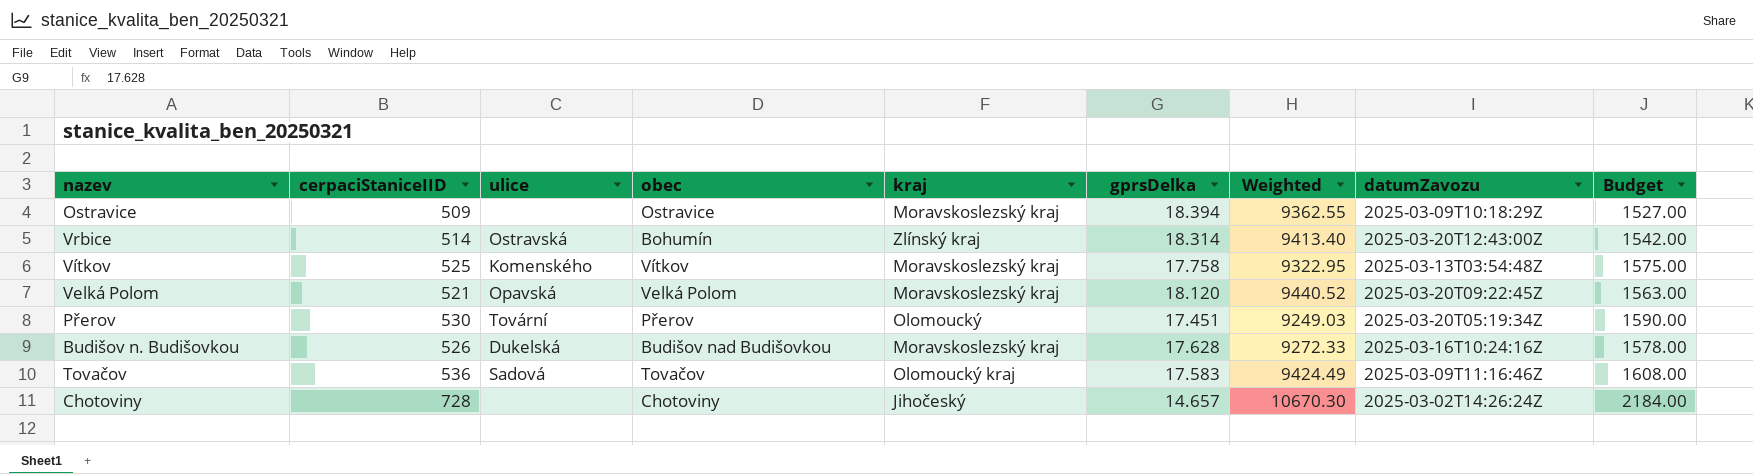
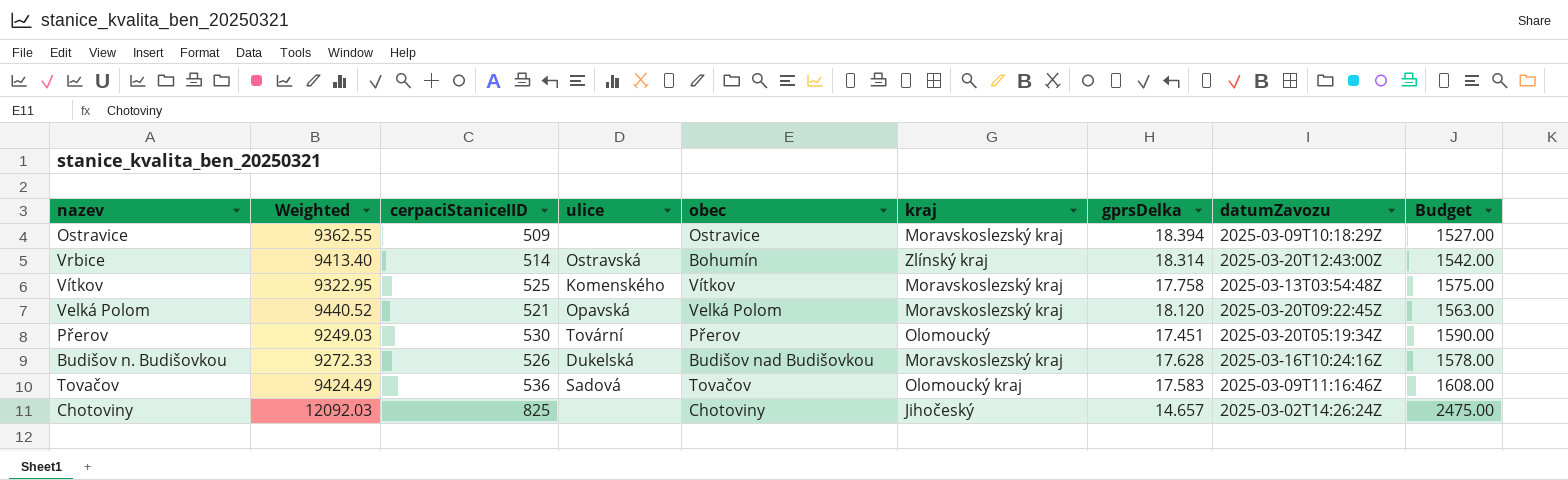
column Weighted | position: 7 -> 2
Chotoviny | Weighted: 10670.30 -> 12092.03
Chotoviny | cerpaciStaniceIID: 728 -> 825
Chotoviny | Budget: 2184.00 -> 2475.00

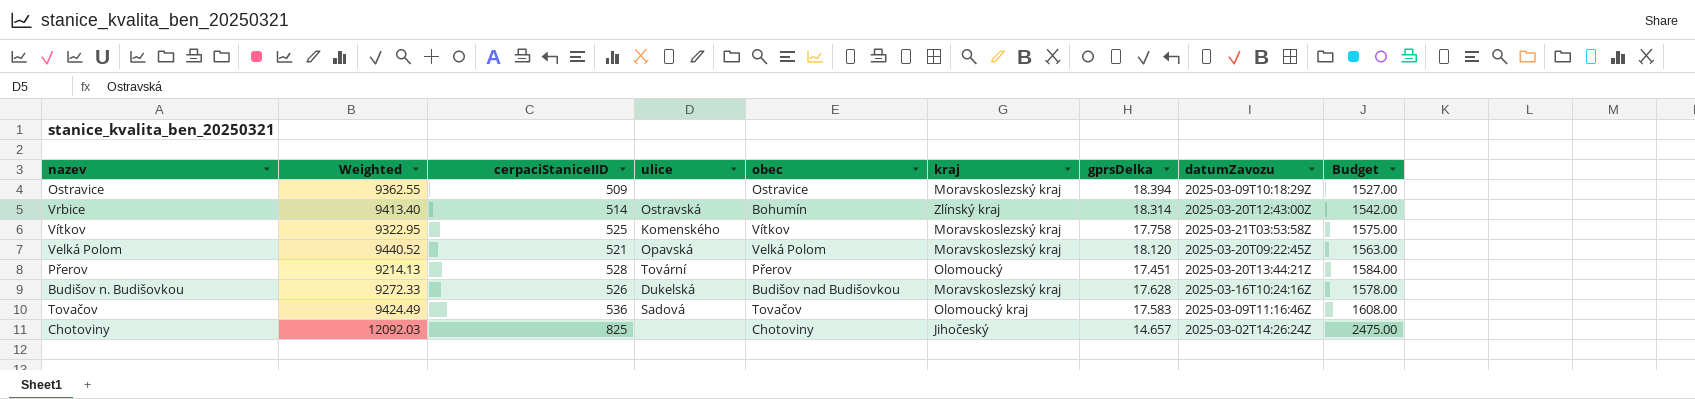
Vítkov | datumZavozu: 2025-03-13T03:54:48Z -> 2025-03-21T03:53:58Z
Přerov | Weighted: 9249.03 -> 9214.13
Přerov | cerpaciStaniceIID: 530 -> 528
Přerov | datumZavozu: 2025-03-20T05:19:34Z -> 2025-03-20T13:44:21Z
Přerov | Budget: 1590.00 -> 1584.00

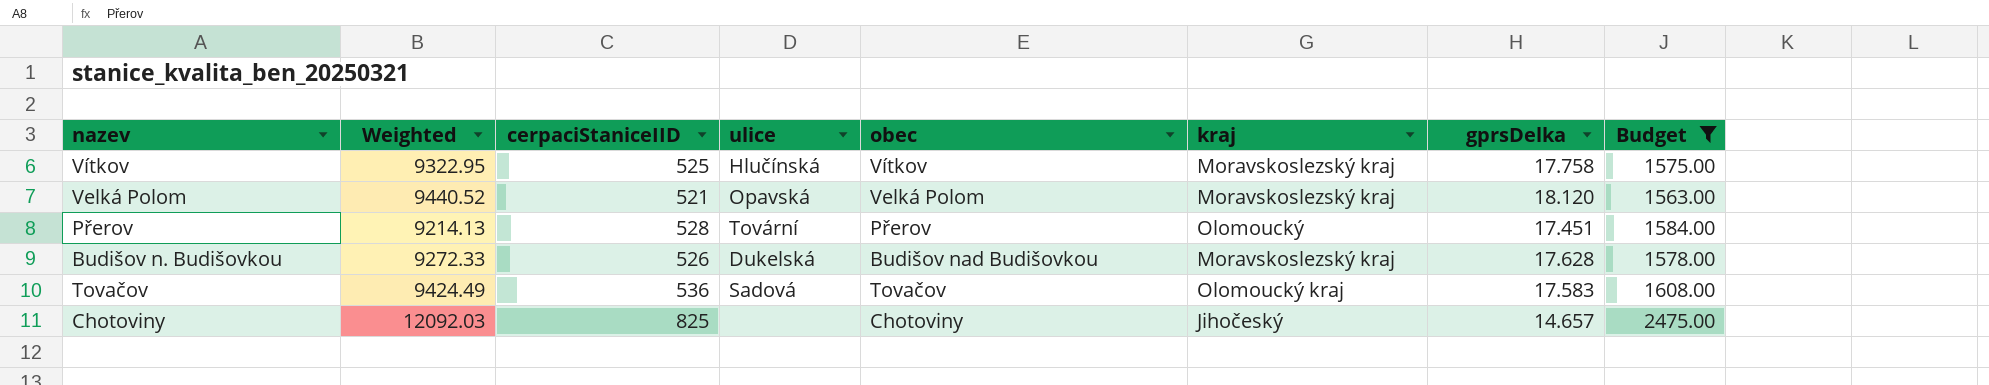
filter: none -> Budget >= 1563.00
column datumZavozu | position: 8 -> none
Vítkov | ulice: Komenského -> Hlučínská

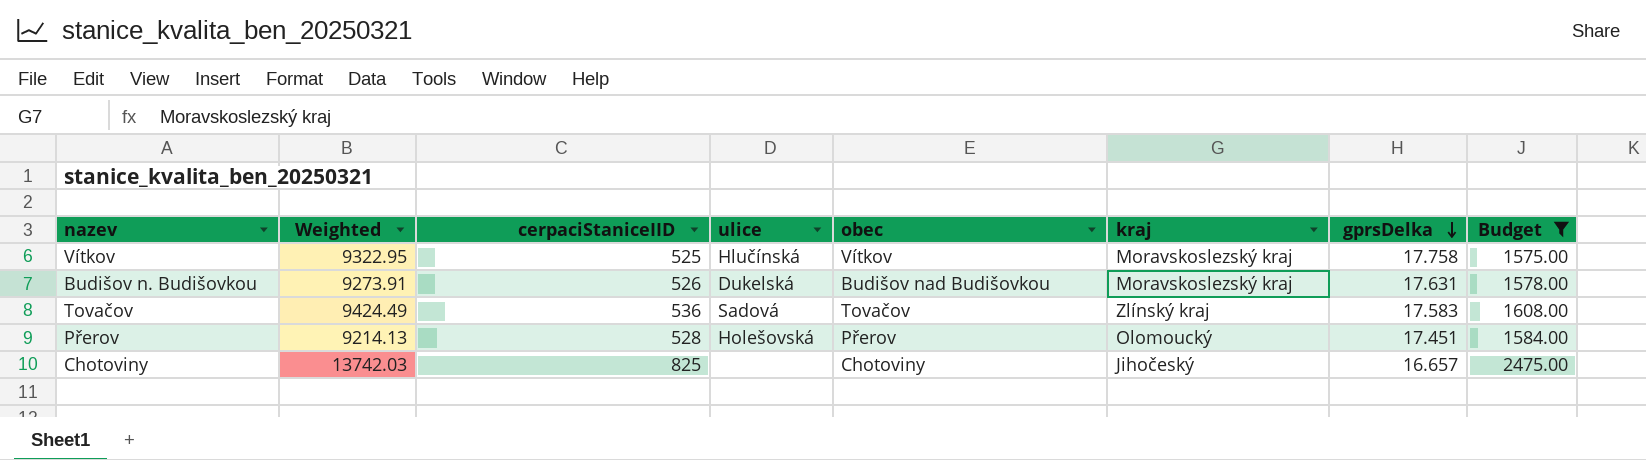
row order: none -> gprsDelka descending
row Velká Polom: 9440.52 | 521 | Opavská | Velká Polom | Moravskoslezský kraj | 18.120 | 1563.00 -> none
Budišov n. Budišovkou | Weighted: 9272.33 -> 9273.91
Budišov n. Budišovkou | gprsDelka: 17.628 -> 17.631
Tovačov | kraj: Olomoucký kraj -> Zlínský kraj
Přerov | ulice: Tovární -> Holešovská
Chotoviny | Weighted: 12092.03 -> 13742.03
Chotoviny | gprsDelka: 14.657 -> 16.657

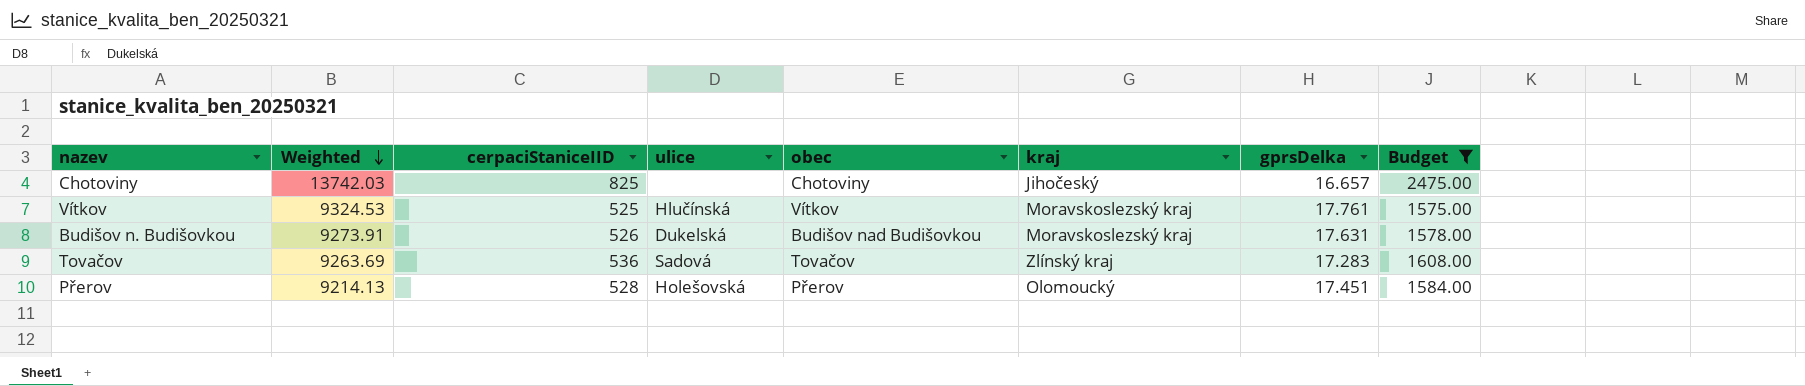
row order: gprsDelka descending -> Weighted descending
Vítkov | Weighted: 9322.95 -> 9324.53
Vítkov | gprsDelka: 17.758 -> 17.761
Tovačov | Weighted: 9424.49 -> 9263.69
Tovačov | gprsDelka: 17.583 -> 17.283

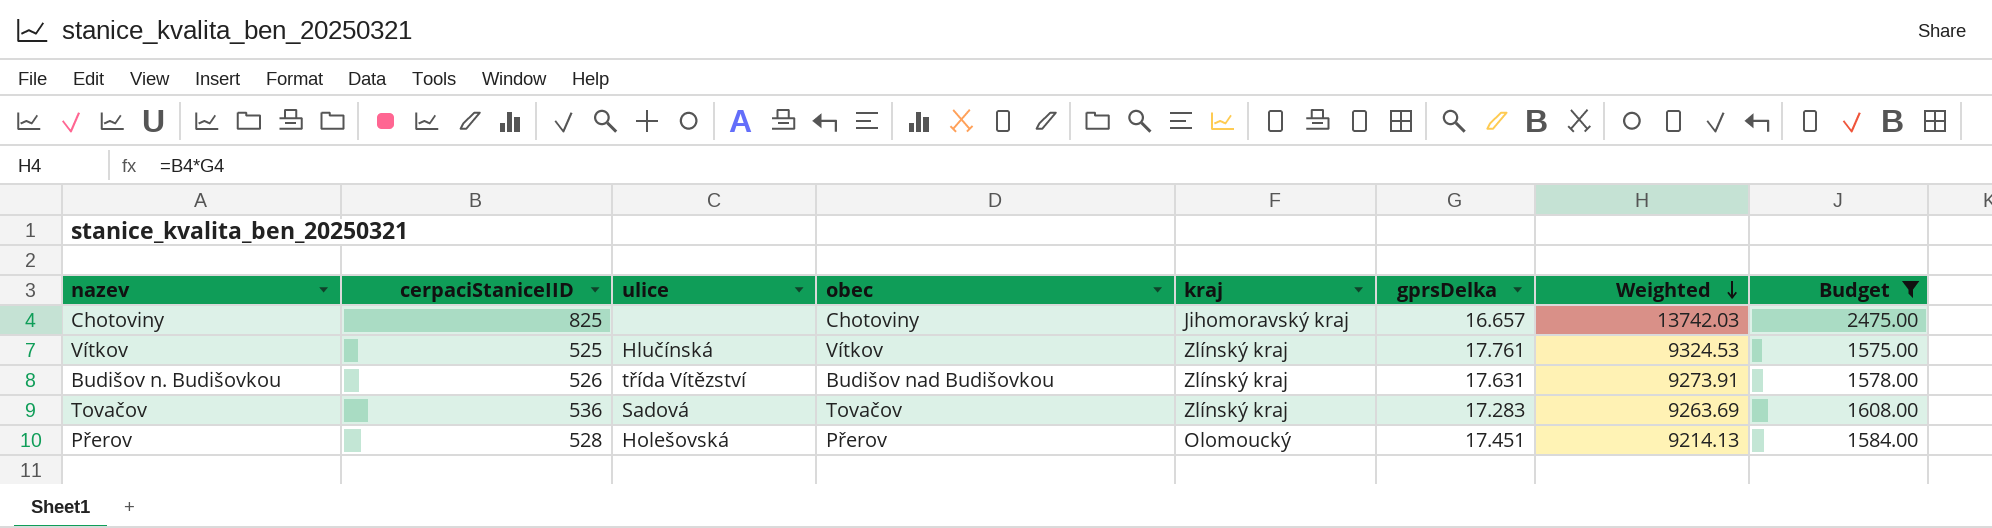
column Weighted | position: 2 -> 7
Chotoviny | kraj: Jihočeský -> Jihomoravský kraj
Vítkov | kraj: Moravskoslezský kraj -> Zlínský kraj
Budišov n. Budišovkou | ulice: Dukelská -> třída Vítězství
Budišov n. Budišovkou | kraj: Moravskoslezský kraj -> Zlínský kraj

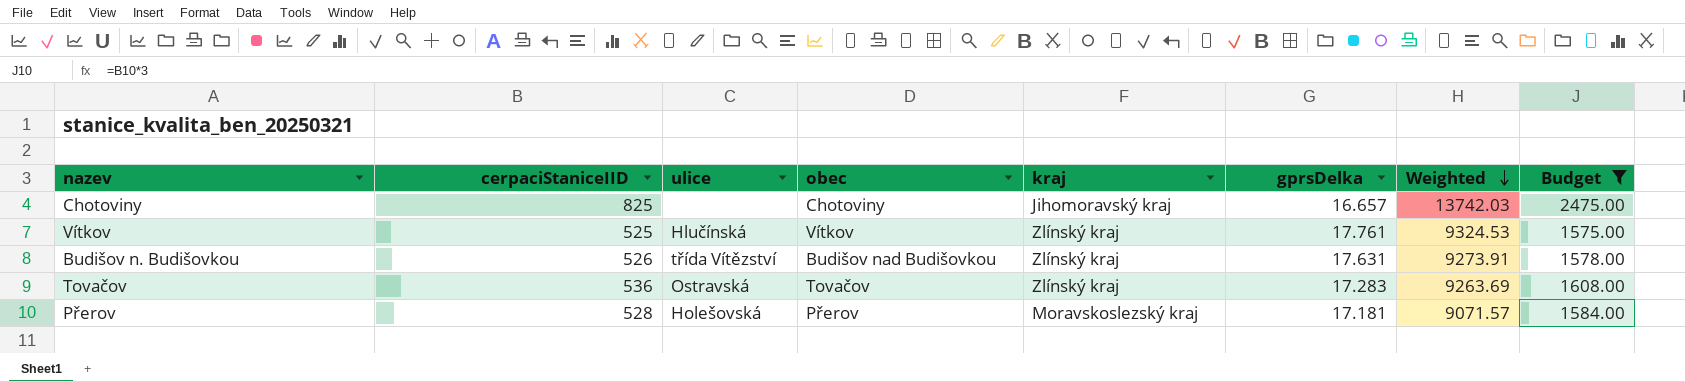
Tovačov | ulice: Sadová -> Ostravská
Přerov | kraj: Olomoucký -> Moravskoslezský kraj
Přerov | gprsDelka: 17.451 -> 17.181
Přerov | Weighted: 9214.13 -> 9071.57

